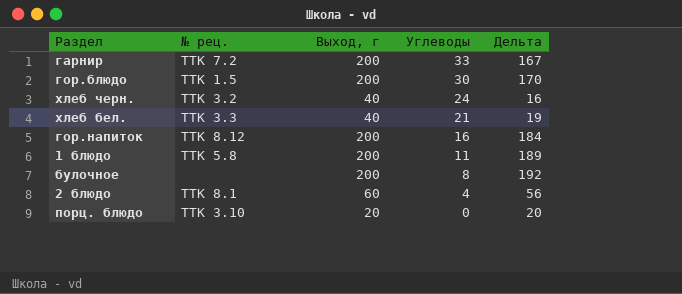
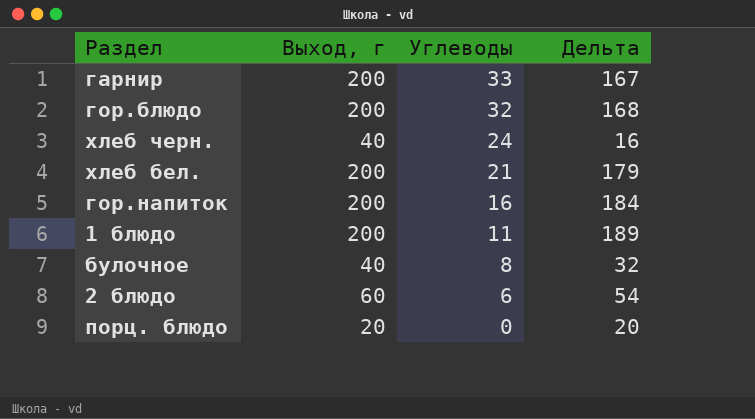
column № рец. | position: 2 -> none
гор.блюдо | Углеводы: 30 -> 32
гор.блюдо | Дельта: 170 -> 168
хлеб бел. | Выход, г: 40 -> 200
хлеб бел. | Дельта: 19 -> 179
булочное | Выход, г: 200 -> 40
булочное | Дельта: 192 -> 32
2 блюдо | Углеводы: 4 -> 6
2 блюдо | Дельта: 56 -> 54

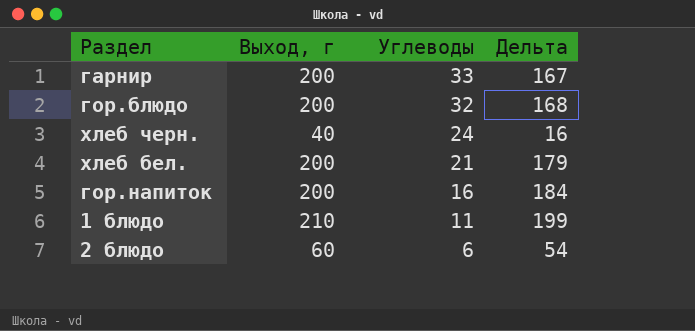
row булочное: 40 | 8 | 32 -> none
row порц. блюдо: 20 | 0 | 20 -> none
1 блюдо | Выход, г: 200 -> 210
1 блюдо | Дельта: 189 -> 199

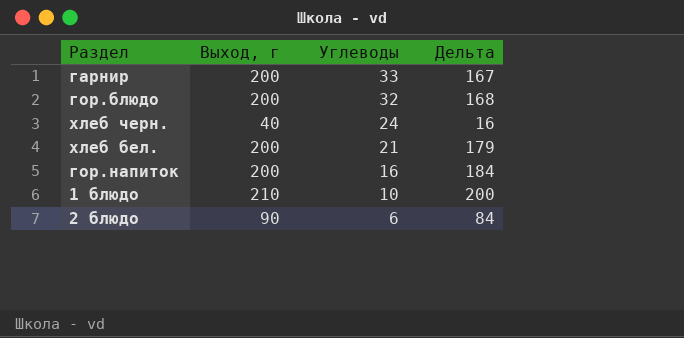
1 блюдо | Углеводы: 11 -> 10
1 блюдо | Дельта: 199 -> 200
2 блюдо | Выход, г: 60 -> 90
2 блюдо | Дельта: 54 -> 84

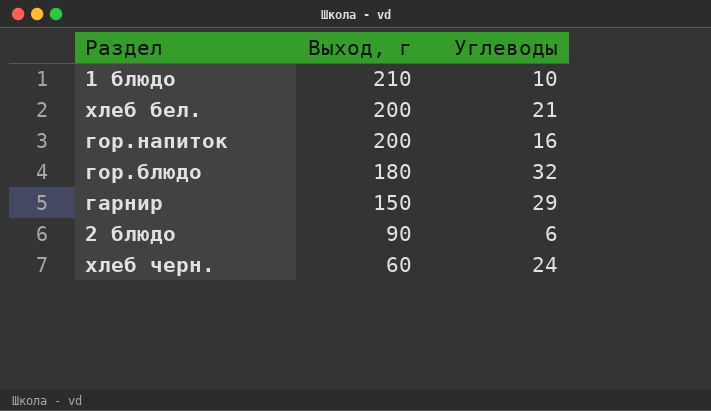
row order: Углеводы descending -> Выход, г descending
column Дельта | formula: [Выход, г] - [Углеводы] -> none
гор.блюдо | Выход, г: 200 -> 180
гарнир | Выход, г: 200 -> 150
гарнир | Углеводы: 33 -> 29
хлеб черн. | Выход, г: 40 -> 60

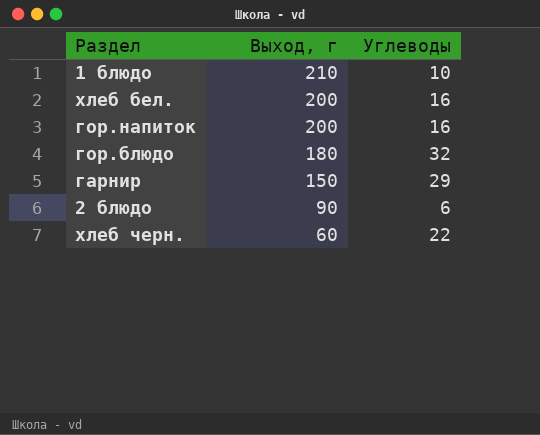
хлеб бел. | Углеводы: 21 -> 16
хлеб черн. | Углеводы: 24 -> 22

